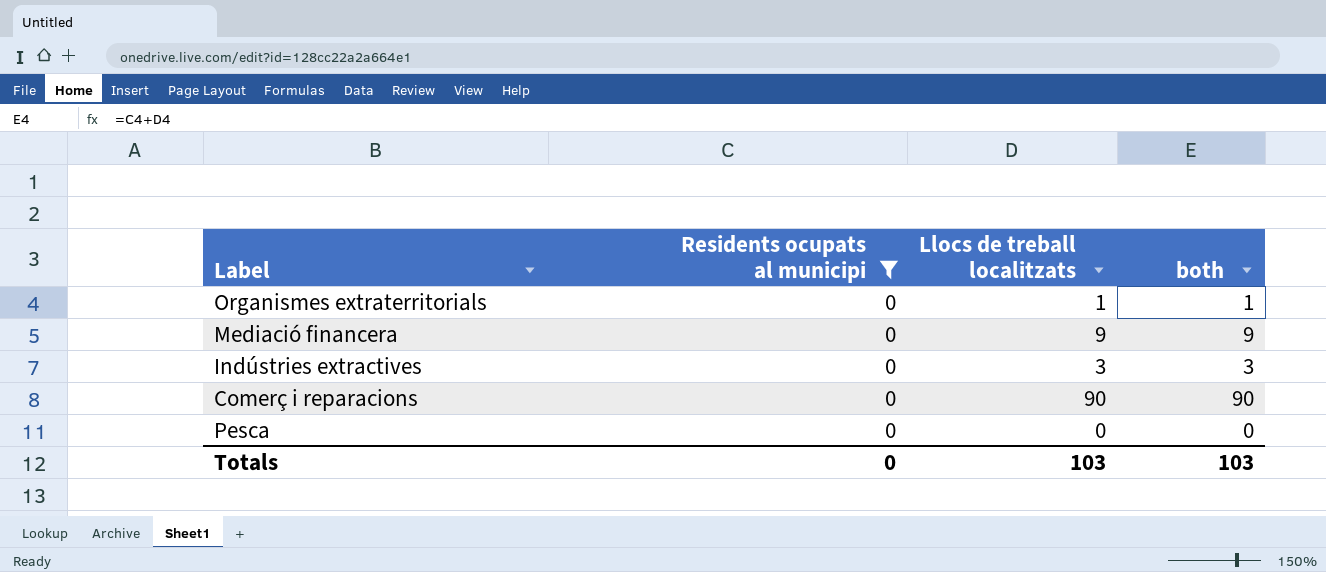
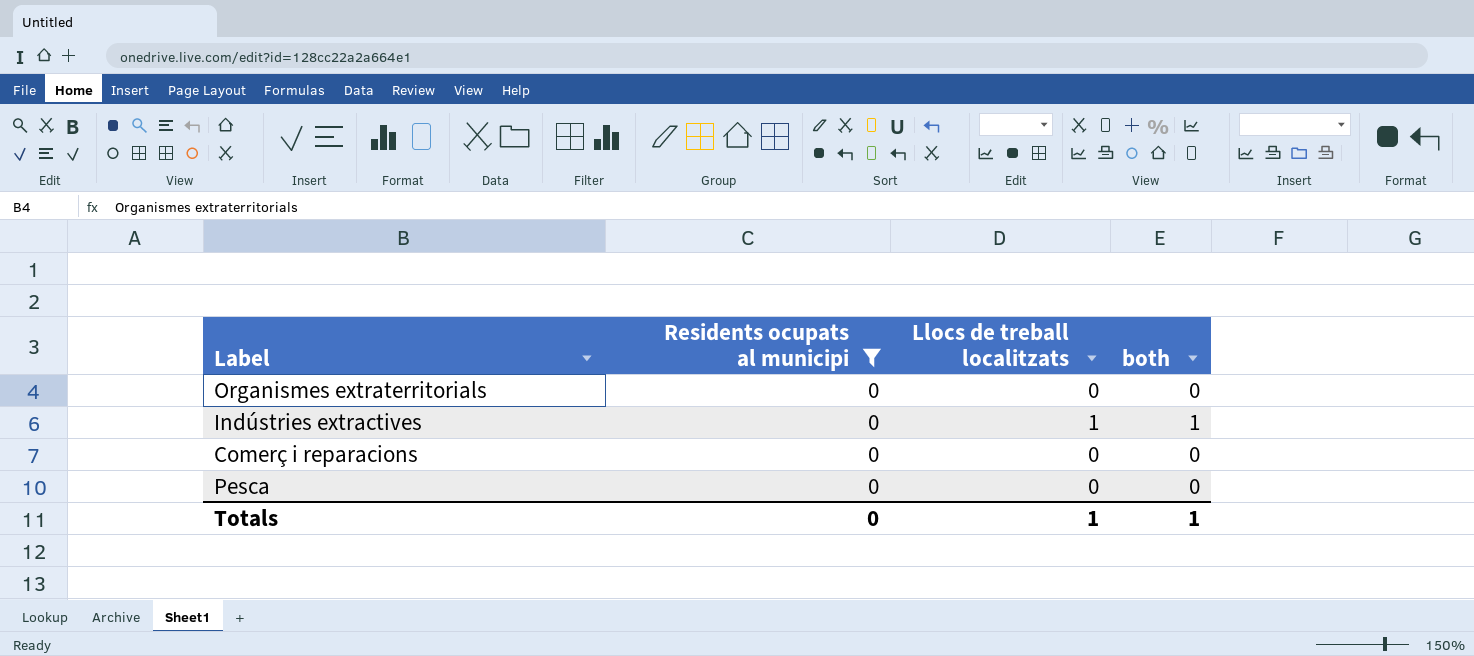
row Mediació financera: 0 | 9 | 9 -> none
Organismes extraterritorials | Llocs de treball localitzats: 1 -> 0
Organismes extraterritorials | both: 1 -> 0
Indústries extractives | Llocs de treball localitzats: 3 -> 1
Indústries extractives | both: 3 -> 1
Comerç i reparacions | Llocs de treball localitzats: 90 -> 0
Comerç i reparacions | both: 90 -> 0
Totals | Llocs de treball localitzats: 103 -> 1
Totals | both: 103 -> 1

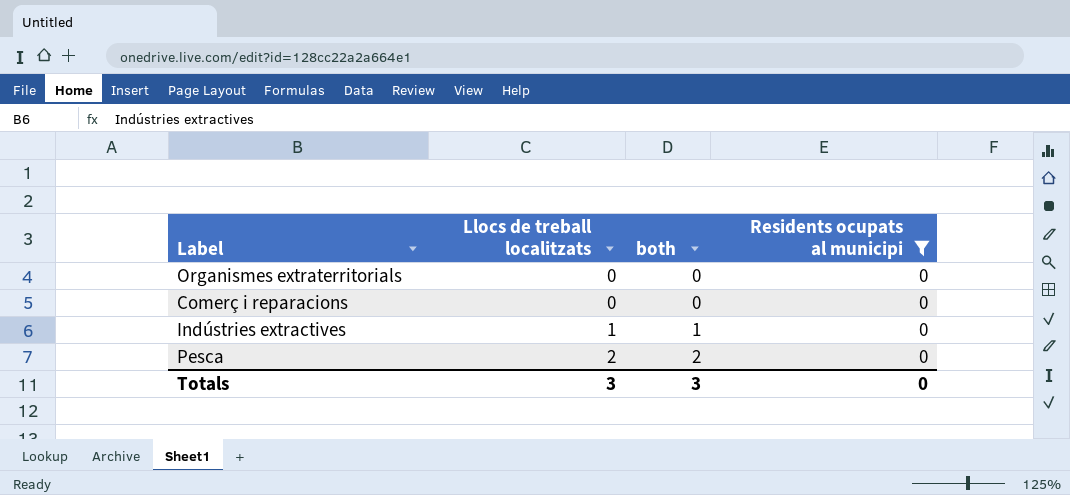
row order: none -> Llocs de treball localitzats ascending
column Residents ocupats al municipi | position: 2 -> 4
Pesca | Llocs de treball localitzats: 0 -> 2
Pesca | both: 0 -> 2
Totals | Llocs de treball localitzats: 1 -> 3
Totals | both: 1 -> 3

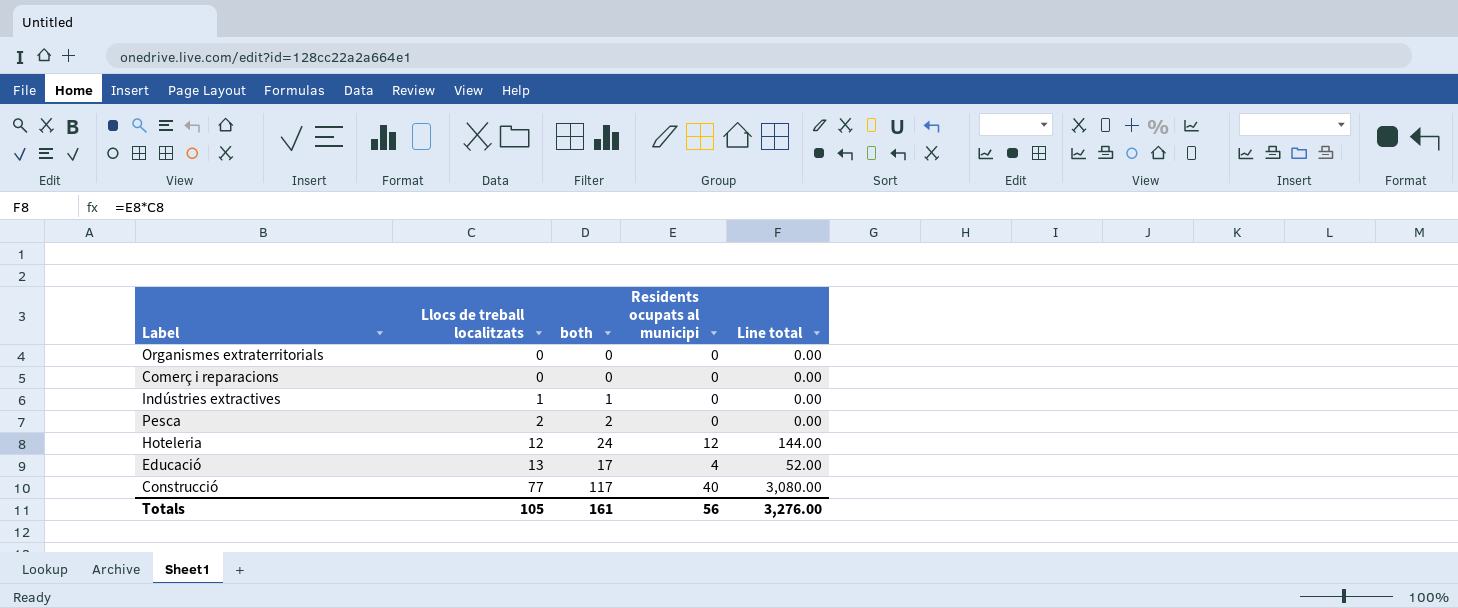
filter: Residents ocupats al municipi = 0 -> none
column Line total | formula: none -> [Llocs de treball localitzats] * [Residents ocupats al municipi]
Totals | Llocs de treball localitzats: 3 -> 105
Totals | both: 3 -> 161
Totals | Residents ocupats al municipi: 0 -> 56

